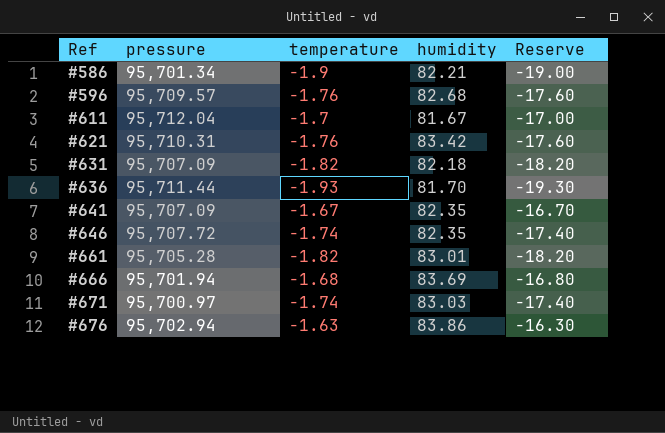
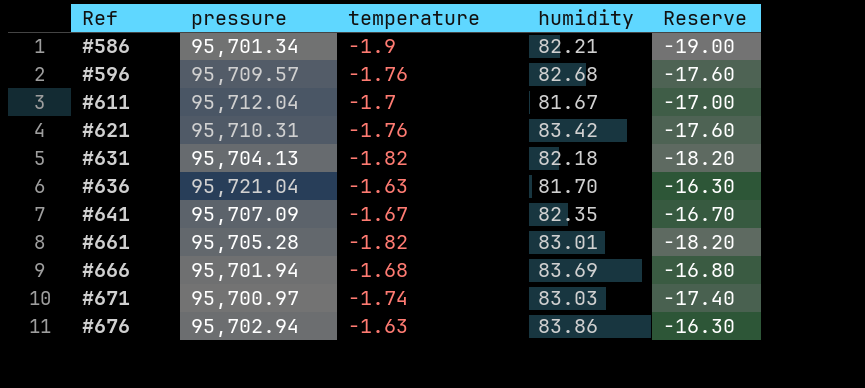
row #646: 95,707.72 | -1.74 | 82.35 | -17.40 -> none
#631 | pressure: 95,707.09 -> 95,704.13
#636 | pressure: 95,711.44 -> 95,721.04
#636 | temperature: -1.93 -> -1.63
#636 | Reserve: -19.30 -> -16.30

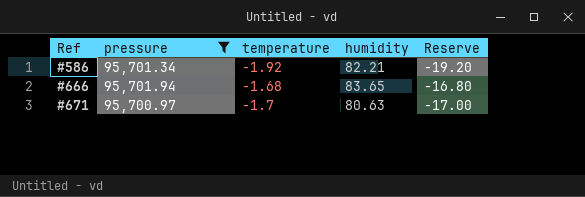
filter: none -> pressure <= 95,701.94
#586 | temperature: -1.9 -> -1.92
#586 | Reserve: -19.00 -> -19.20
#666 | humidity: 83.69 -> 83.65
#671 | temperature: -1.74 -> -1.7
#671 | humidity: 83.03 -> 80.63
#671 | Reserve: -17.40 -> -17.00

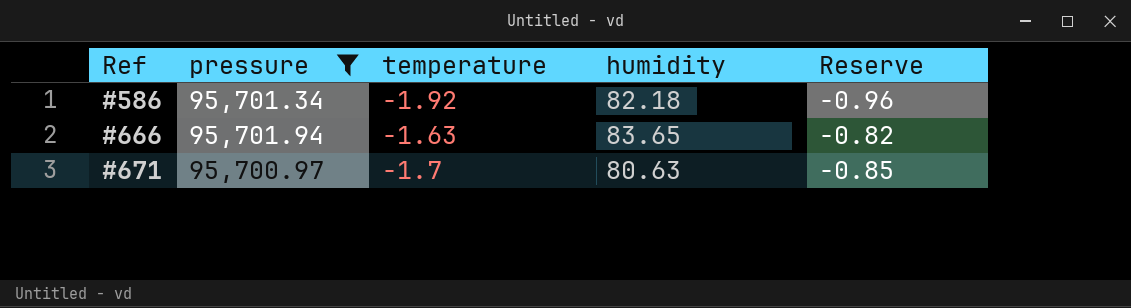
column Reserve | formula: [temperature] * 10 -> [temperature] * 0.5
#586 | humidity: 82.21 -> 82.18
#666 | temperature: -1.68 -> -1.63

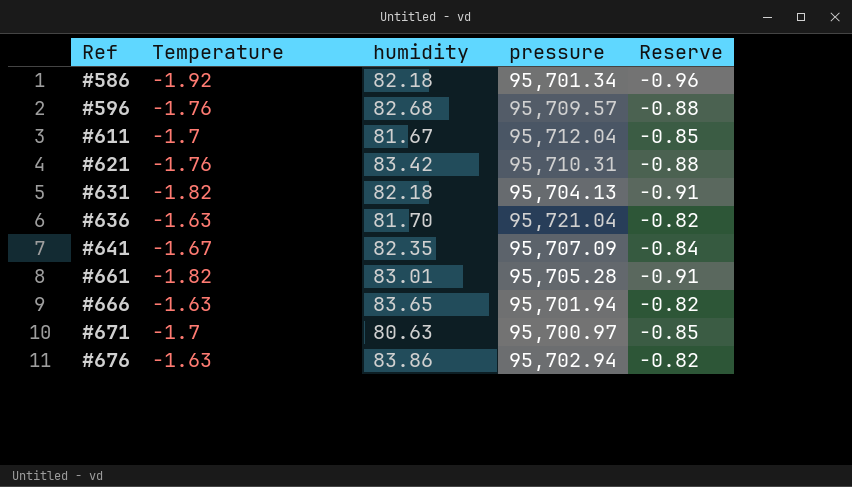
filter: pressure <= 95,701.94 -> none
column name: temperature -> Temperature
column pressure | position: 2 -> 4

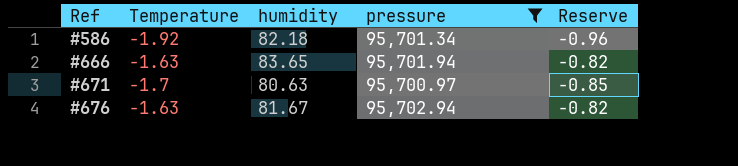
filter: none -> pressure <= 95,702.94
#676 | humidity: 83.86 -> 81.67

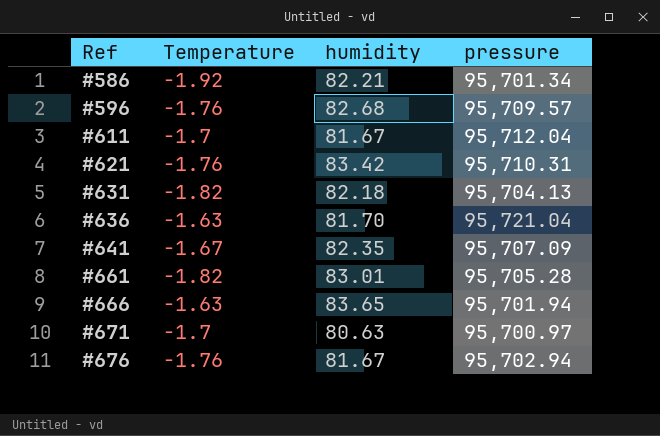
filter: pressure <= 95,702.94 -> none
column Reserve | formula: [Temperature] * 0.5 -> none
#586 | humidity: 82.18 -> 82.21
#676 | Temperature: -1.63 -> -1.76

